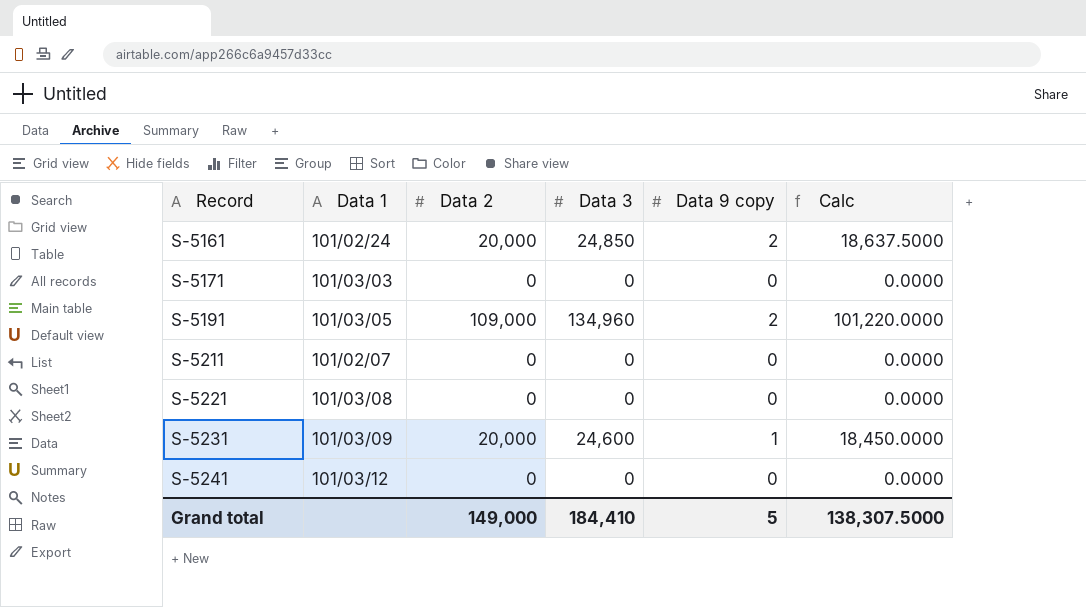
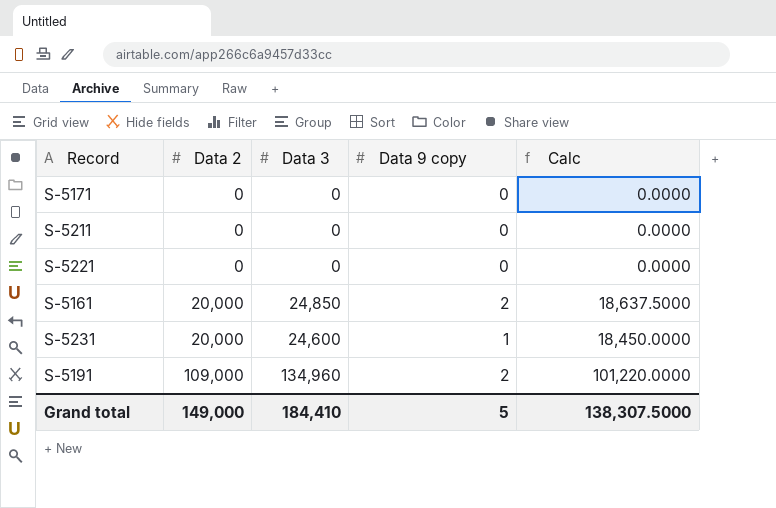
row order: Record ascending -> Data 2 ascending
column Data 1 | position: 2 -> none
row S-5241: 101/03/12 | 0 | 0 | 0 | 0.0000 -> none

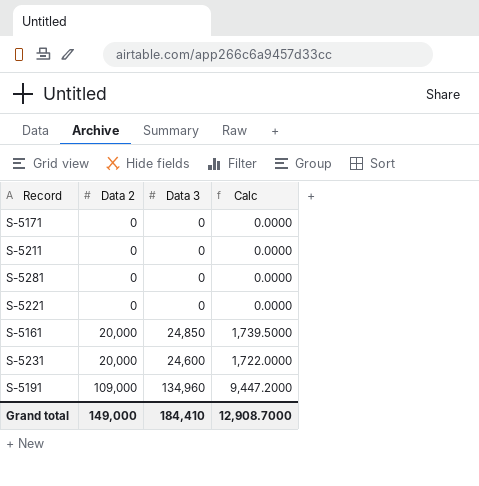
column Data 9 copy | position: 4 -> none
column Calc | formula: [Data 3] * 0.75 -> [Data 3] * 0.07
row S-5281: none -> 0 | 0 | 0.0000
Grand total | Calc: 138,307.5000 -> 12,908.7000

